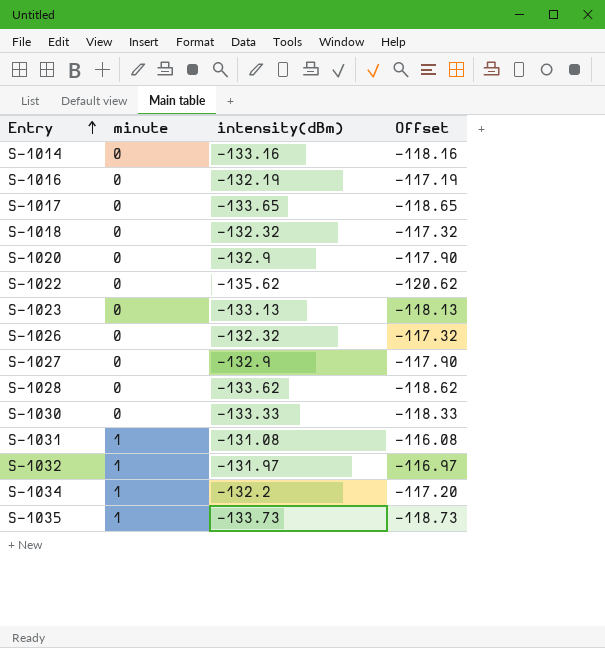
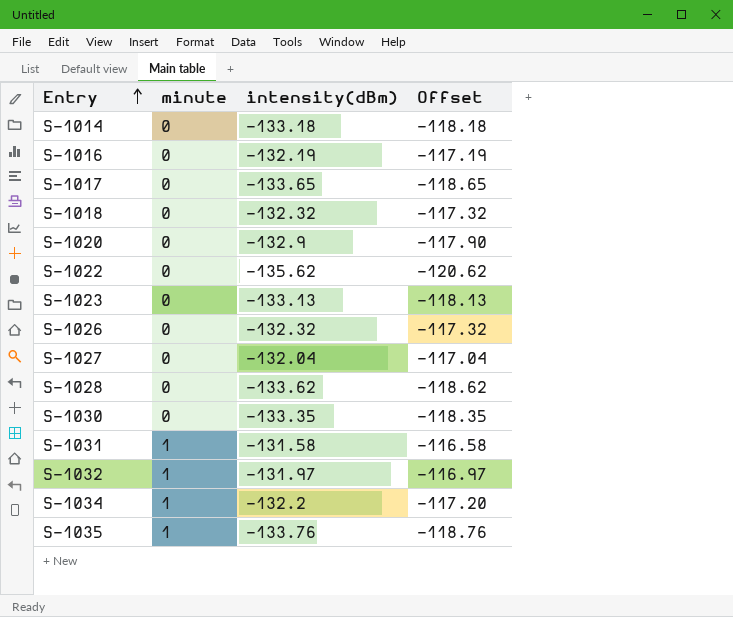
S-1014 | intensity(dBm): -133.16 -> -133.18
S-1014 | Offset: -118.16 -> -118.18
S-1027 | intensity(dBm): -132.9 -> -132.04
S-1027 | Offset: -117.90 -> -117.04
S-1030 | intensity(dBm): -133.33 -> -133.35
S-1030 | Offset: -118.33 -> -118.35
S-1031 | intensity(dBm): -131.08 -> -131.58
S-1031 | Offset: -116.08 -> -116.58
S-1035 | intensity(dBm): -133.73 -> -133.76
S-1035 | Offset: -118.73 -> -118.76

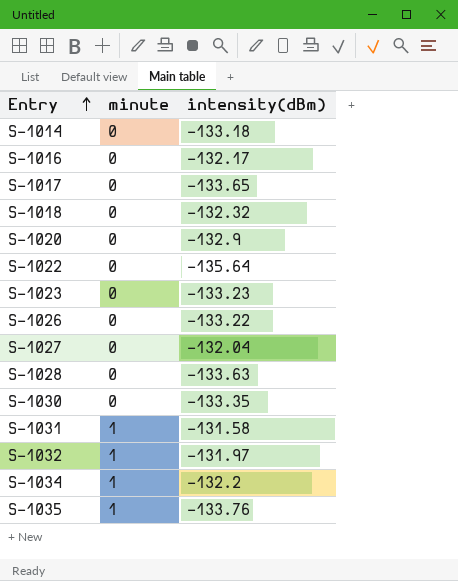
column Offset | formula: [intensity(dBm)] + 15 -> none
S-1016 | intensity(dBm): -132.19 -> -132.17
S-1022 | intensity(dBm): -135.62 -> -135.64
S-1023 | intensity(dBm): -133.13 -> -133.23
S-1026 | intensity(dBm): -132.32 -> -133.22
S-1028 | intensity(dBm): -133.62 -> -133.63

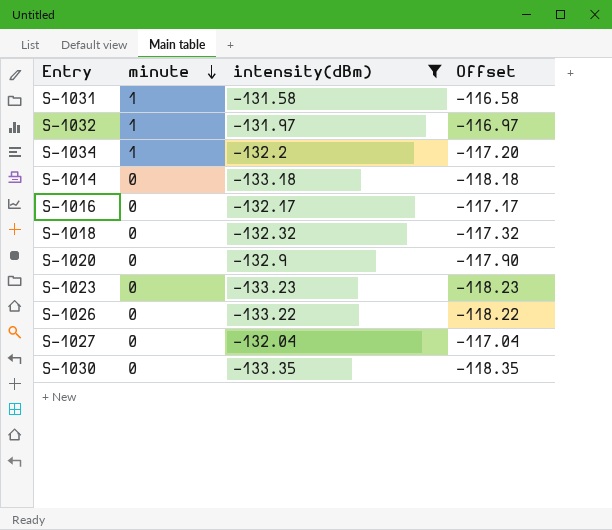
filter: none -> intensity(dBm) >= -133.35
row order: Entry ascending -> minute descending
column Offset | formula: none -> [intensity(dBm)] + 15

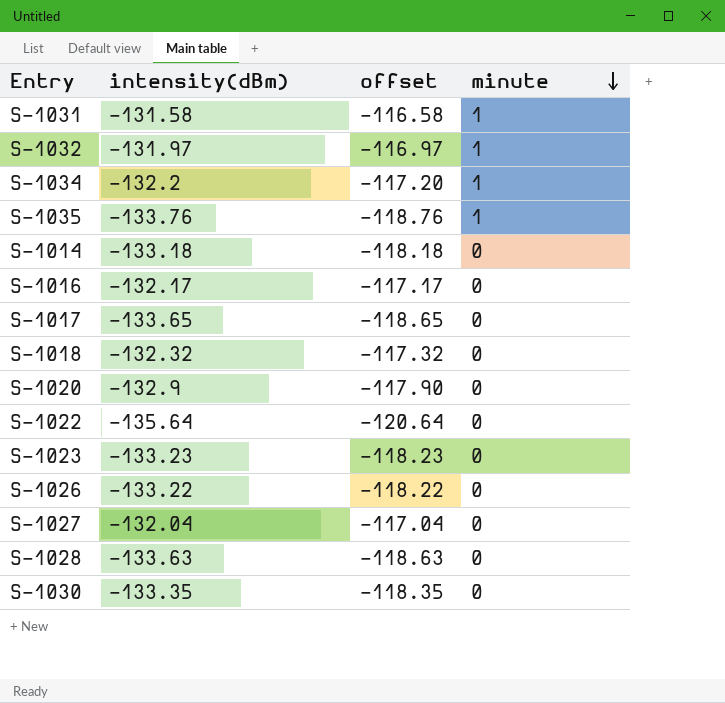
filter: intensity(dBm) >= -133.35 -> none
column name: Offset -> offset
column minute | position: 2 -> 4

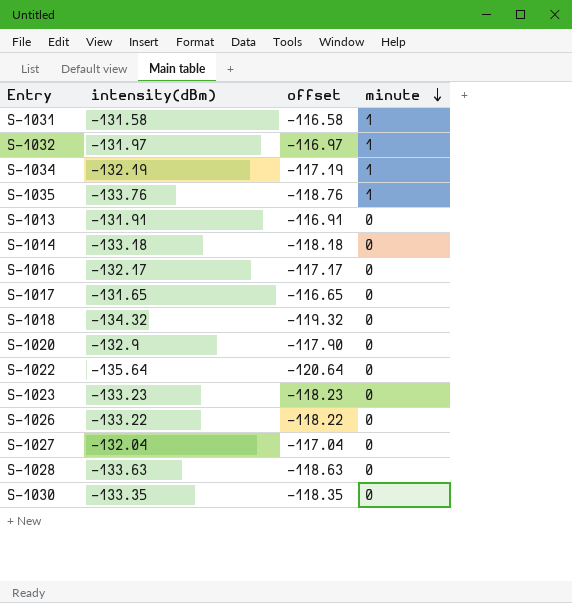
S-1034 | intensity(dBm): -132.2 -> -132.19
S-1034 | offset: -117.20 -> -117.19
row S-1013: none -> -131.91 | -116.91 | 0
S-1017 | intensity(dBm): -133.65 -> -131.65
S-1017 | offset: -118.65 -> -116.65
S-1018 | intensity(dBm): -132.32 -> -134.32
S-1018 | offset: -117.32 -> -119.32

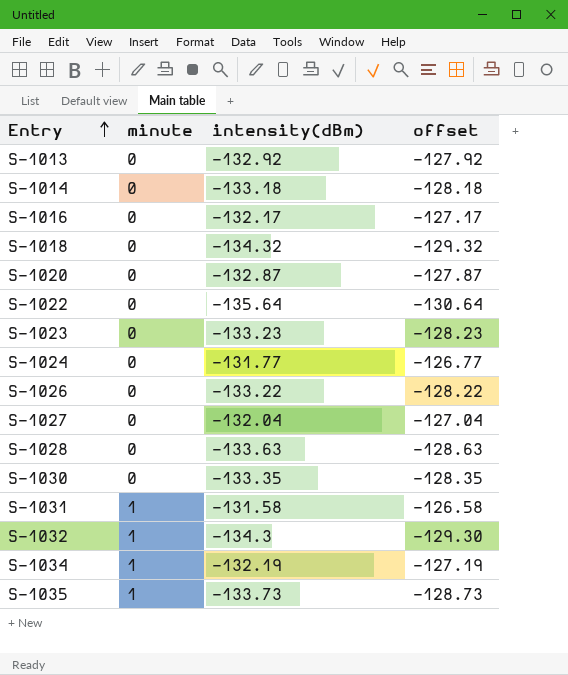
row order: minute descending -> Entry ascending
column minute | position: 4 -> 2
column offset | formula: [intensity(dBm)] + 15 -> [intensity(dBm)] + 5
row S-1017: -131.65 | -116.65 | 0 -> none
S-1013 | intensity(dBm): -131.91 -> -132.92
S-1020 | intensity(dBm): -132.9 -> -132.87
row S-1024: none -> 0 | -131.77 | -126.77
S-1032 | intensity(dBm): -131.97 -> -134.3
S-1035 | intensity(dBm): -133.76 -> -133.73

